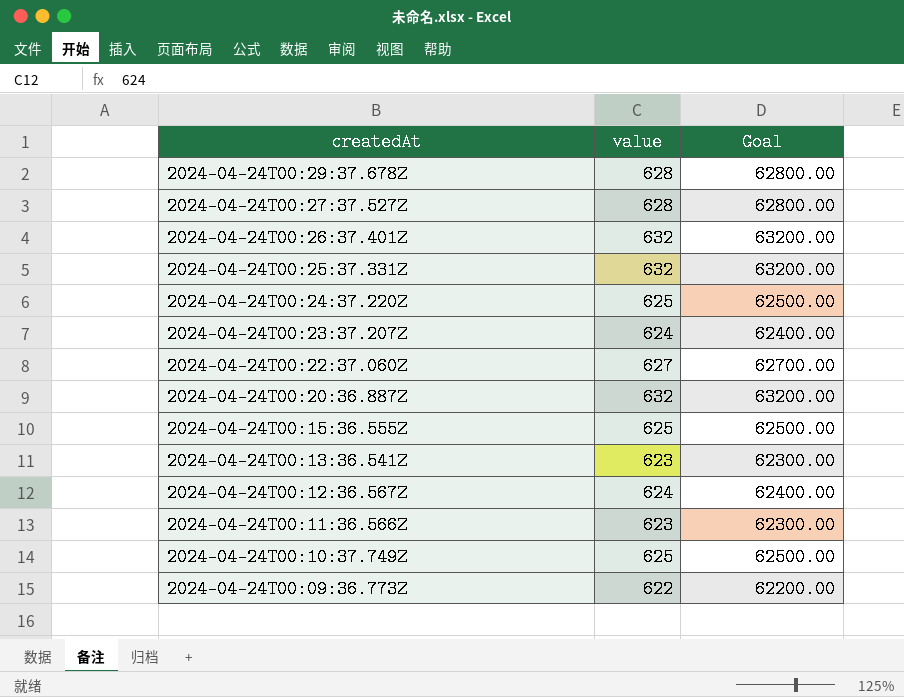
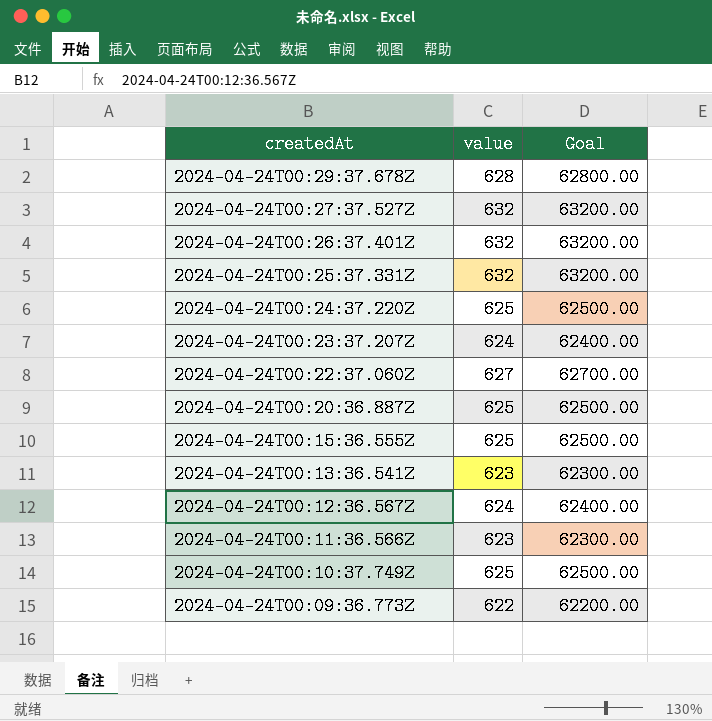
2024-04-24T00:27:37.527Z | value: 628 -> 632
2024-04-24T00:27:37.527Z | Goal: 62800.00 -> 63200.00
2024-04-24T00:20:36.887Z | value: 632 -> 625
2024-04-24T00:20:36.887Z | Goal: 63200.00 -> 62500.00

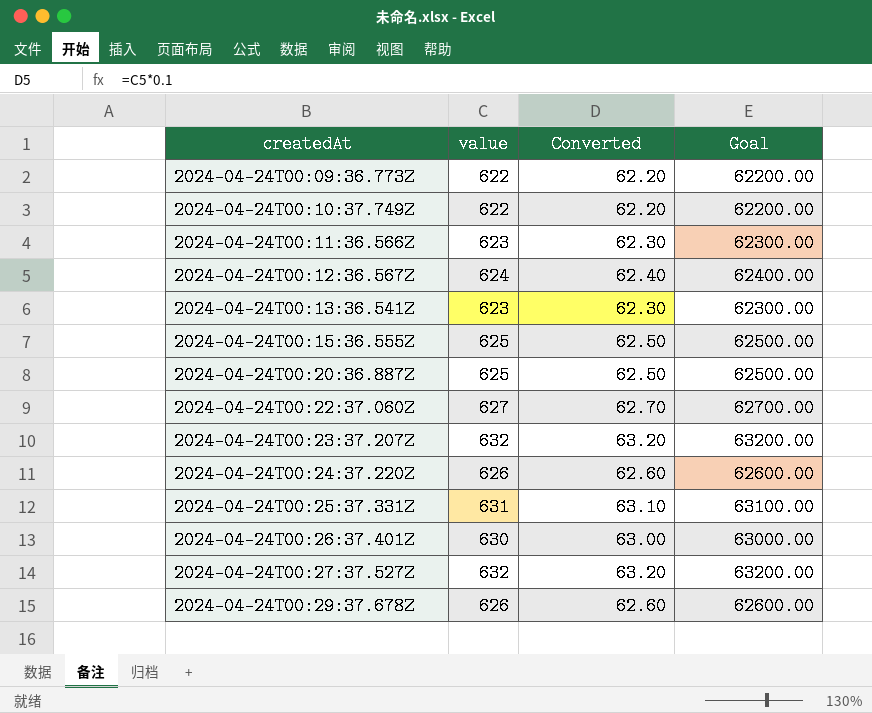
row order: createdAt descending -> createdAt ascending
column Converted | formula: none -> [value] * 0.1
2024-04-24T00:10:37.749Z | value: 625 -> 622
2024-04-24T00:10:37.749Z | Goal: 62500.00 -> 62200.00
2024-04-24T00:23:37.207Z | value: 624 -> 632
2024-04-24T00:23:37.207Z | Goal: 62400.00 -> 63200.00
2024-04-24T00:24:37.220Z | value: 625 -> 626
2024-04-24T00:24:37.220Z | Goal: 62500.00 -> 62600.00
2024-04-24T00:25:37.331Z | value: 632 -> 631
2024-04-24T00:25:37.331Z | Goal: 63200.00 -> 63100.00
2024-04-24T00:26:37.401Z | value: 632 -> 630
2024-04-24T00:26:37.401Z | Goal: 63200.00 -> 63000.00
2024-04-24T00:29:37.678Z | value: 628 -> 626
2024-04-24T00:29:37.678Z | Goal: 62800.00 -> 62600.00

